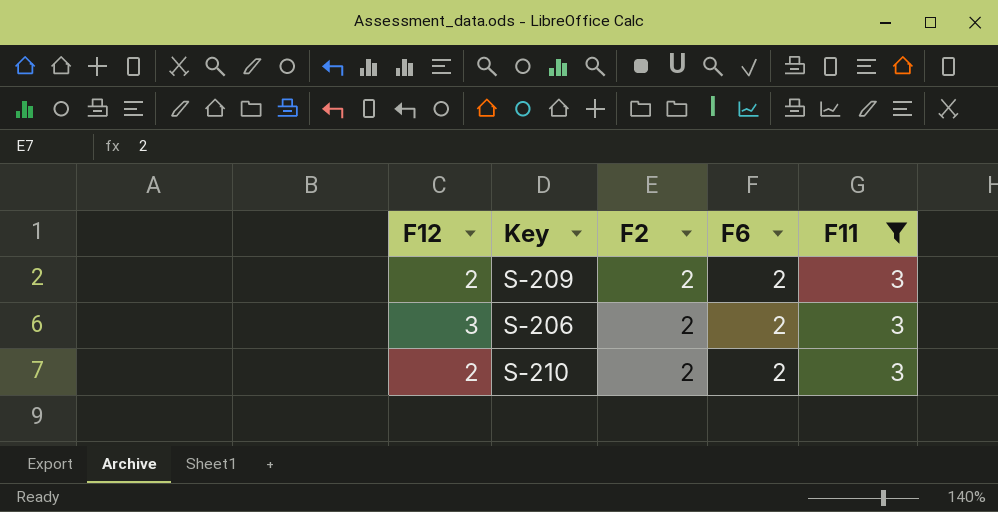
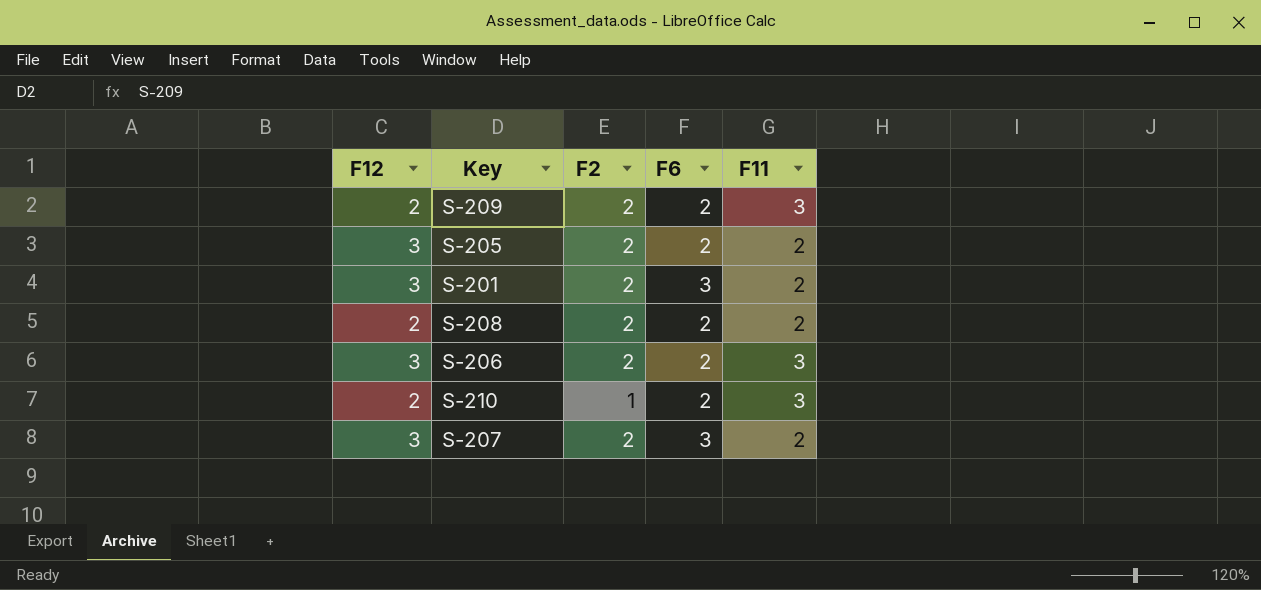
filter: F11 = 3 -> none
S-210 | F2: 2 -> 1

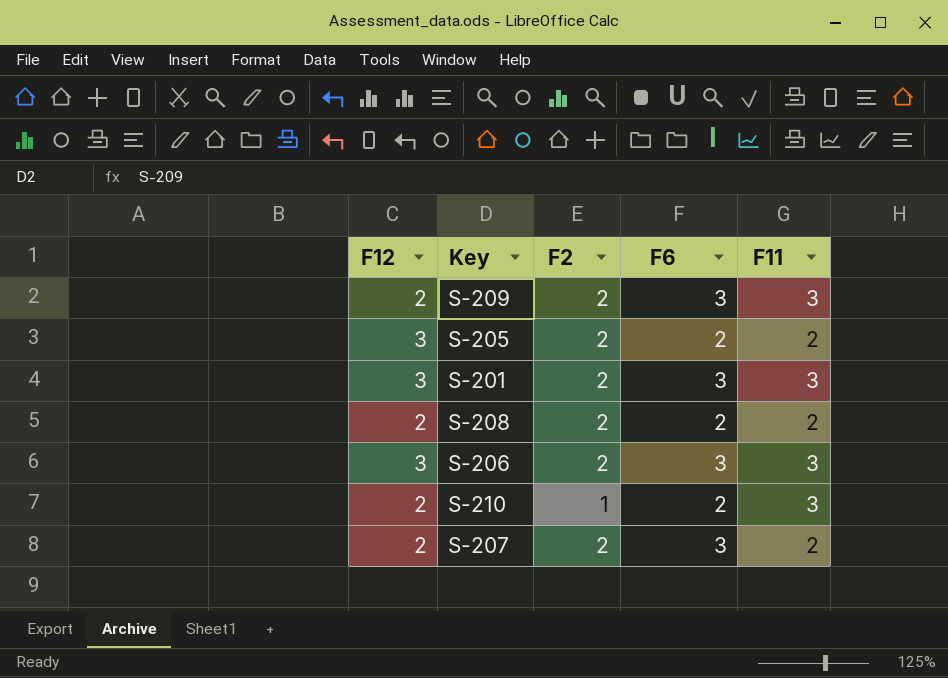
S-209 | F6: 2 -> 3
S-201 | F11: 2 -> 3
S-206 | F6: 2 -> 3
S-207 | F12: 3 -> 2

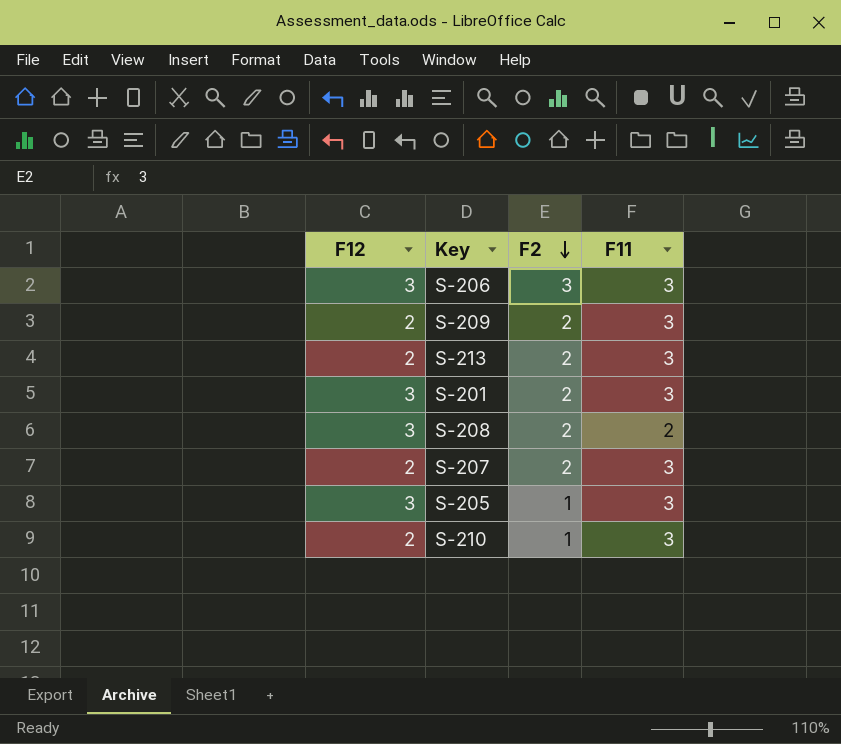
row order: none -> F2 descending
column F6 | position: 4 -> none
S-206 | F2: 2 -> 3
row S-213: none -> 2 | 2 | 3
S-208 | F12: 2 -> 3
S-207 | F11: 2 -> 3
S-205 | F2: 2 -> 1
S-205 | F11: 2 -> 3

